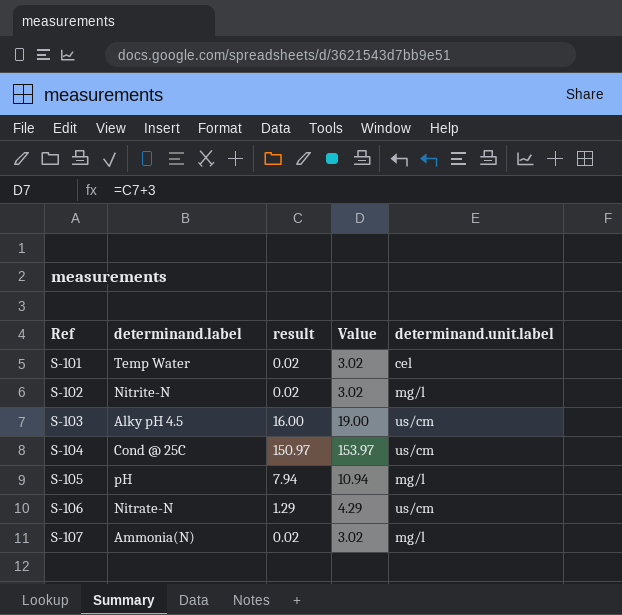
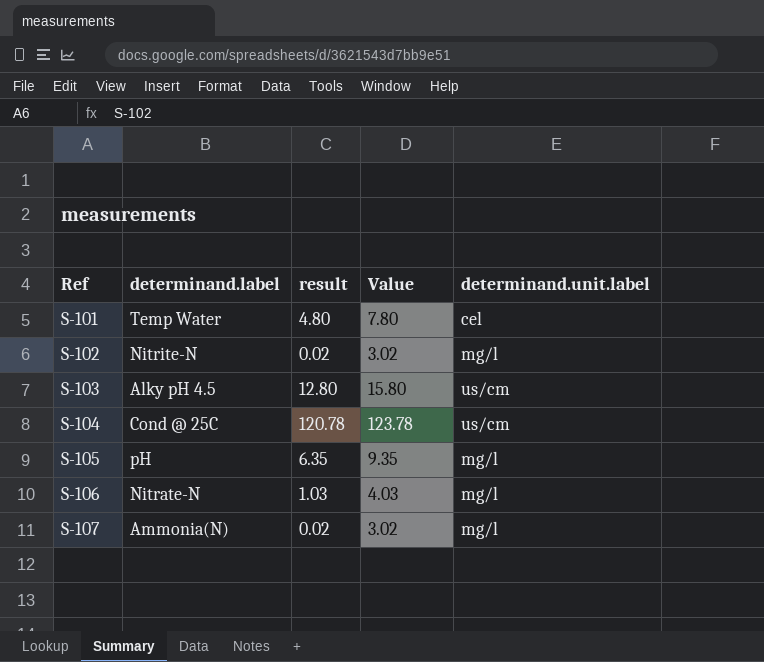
S-101 | result: 0.02 -> 4.80
S-101 | Value: 3.02 -> 7.80
S-103 | result: 16.00 -> 12.80
S-103 | Value: 19.00 -> 15.80
S-104 | result: 150.97 -> 120.78
S-104 | Value: 153.97 -> 123.78
S-105 | result: 7.94 -> 6.35
S-105 | Value: 10.94 -> 9.35
S-106 | result: 1.29 -> 1.03
S-106 | Value: 4.29 -> 4.03
S-106 | determinand.unit.label: us/cm -> mg/l

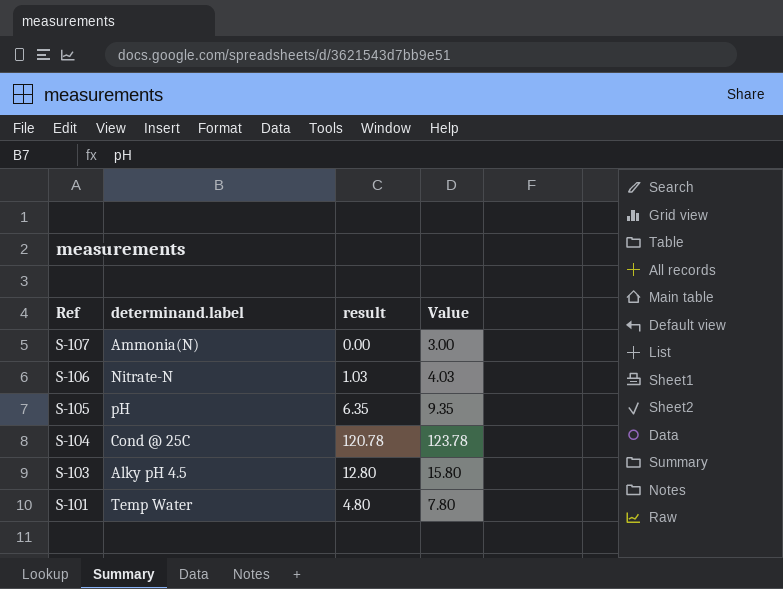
row order: Ref ascending -> Ref descending
column determinand.unit.label | position: 5 -> none
row S-102: Nitrite-N | 0.02 | 3.02 | mg/l -> none
S-107 | result: 0.02 -> 0.00
S-107 | Value: 3.02 -> 3.00

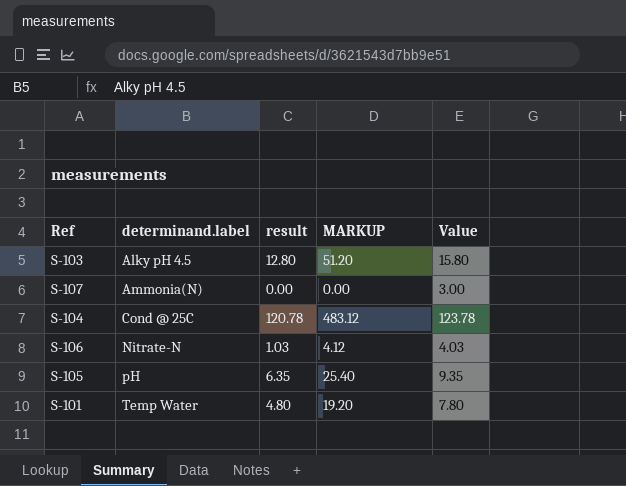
row order: Ref descending -> determinand.label ascending
column MARKUP | formula: none -> [result] * 4

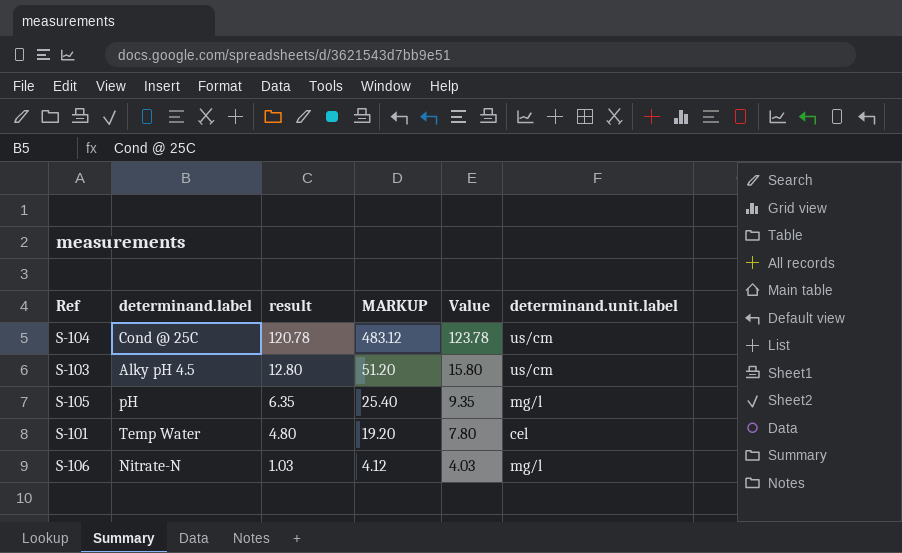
row order: determinand.label ascending -> result descending
column determinand.unit.label | position: none -> 6
row S-107: Ammonia(N) | 0.00 | 0.00 | 3.00 -> none

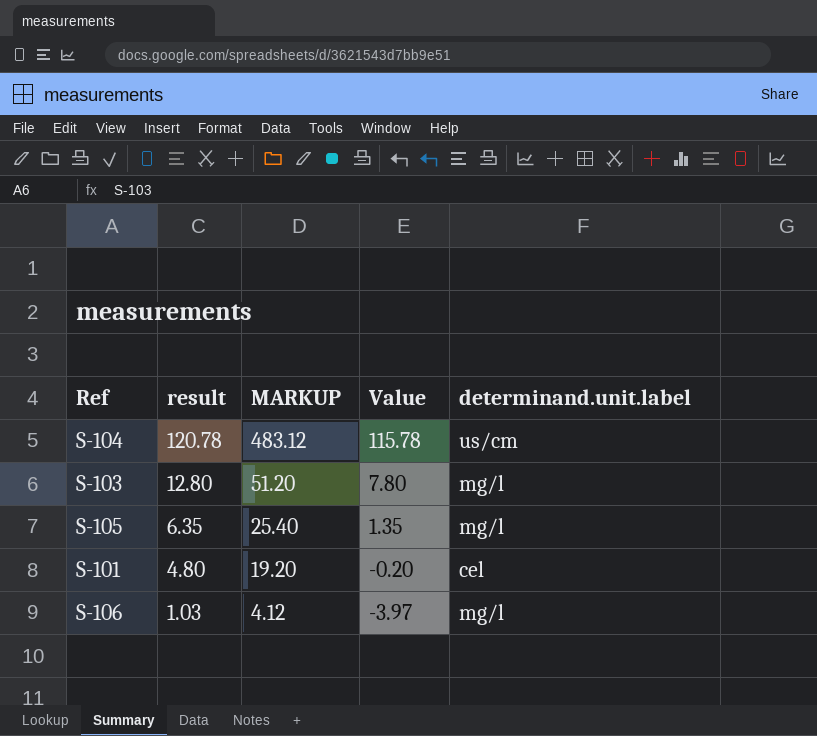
column determinand.label | position: 2 -> none
column Value | formula: [result] + 3 -> [result] - 5
S-103 | determinand.unit.label: us/cm -> mg/l

